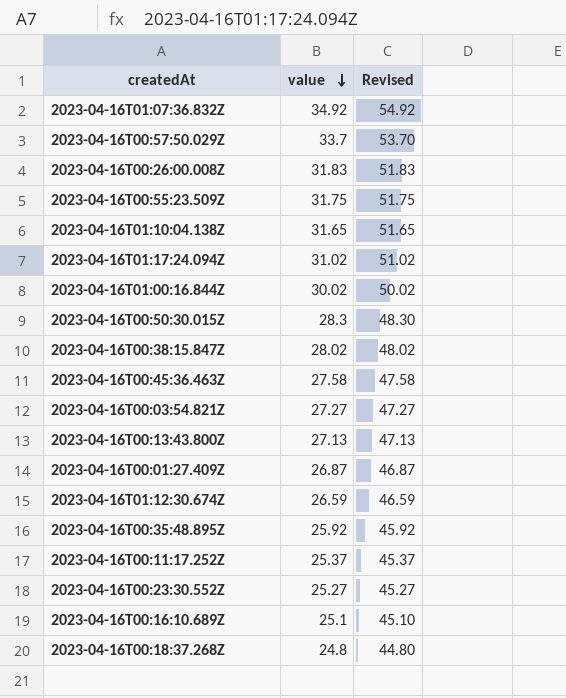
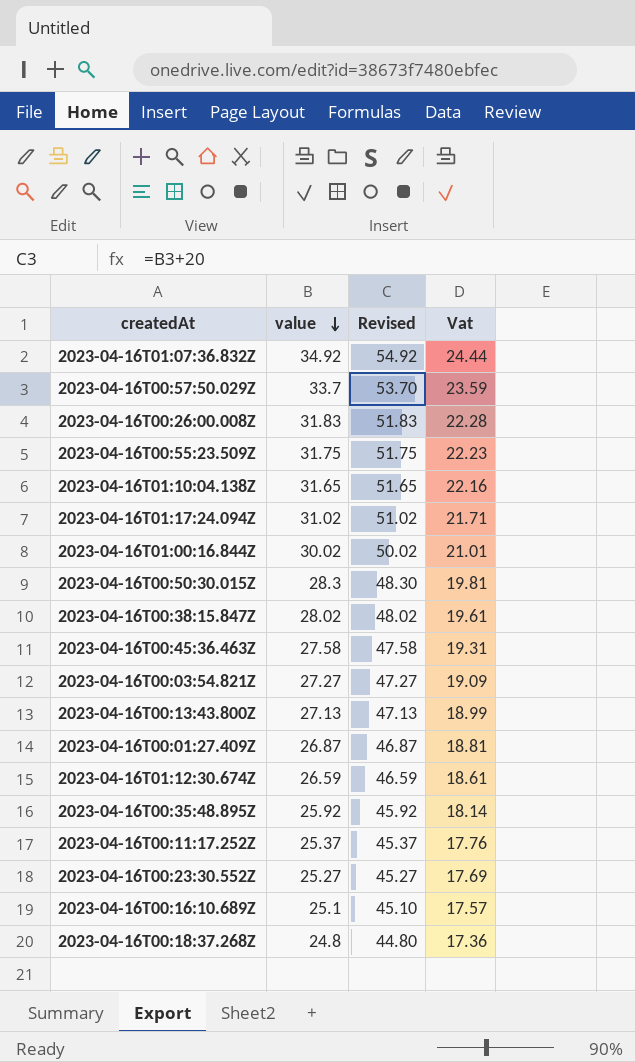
column Vat | formula: none -> [value] * 0.7

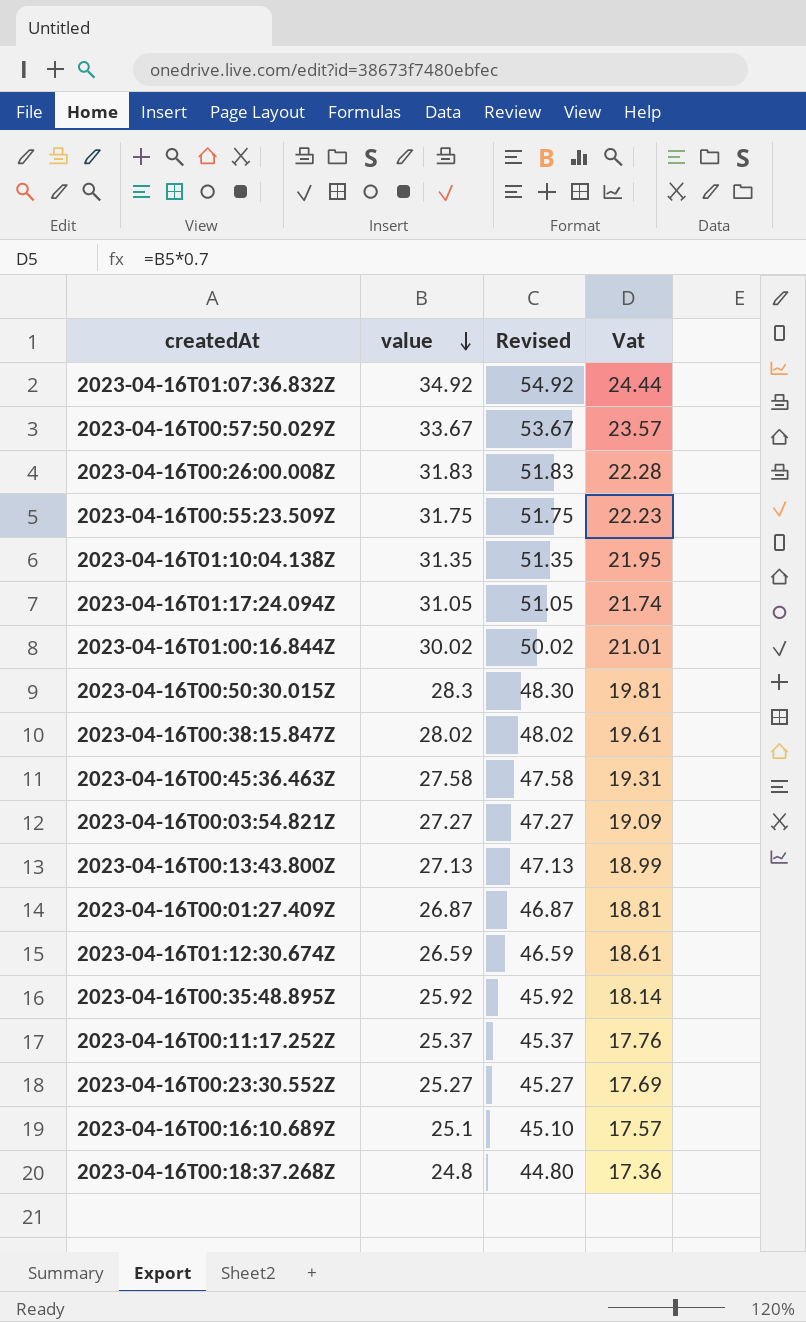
2023-04-16T00:57:50.029Z | value: 33.7 -> 33.67
2023-04-16T00:57:50.029Z | Revised: 53.70 -> 53.67
2023-04-16T00:57:50.029Z | Vat: 23.59 -> 23.57
2023-04-16T01:10:04.138Z | value: 31.65 -> 31.35
2023-04-16T01:10:04.138Z | Revised: 51.65 -> 51.35
2023-04-16T01:10:04.138Z | Vat: 22.16 -> 21.95
2023-04-16T01:17:24.094Z | value: 31.02 -> 31.05
2023-04-16T01:17:24.094Z | Revised: 51.02 -> 51.05
2023-04-16T01:17:24.094Z | Vat: 21.71 -> 21.74

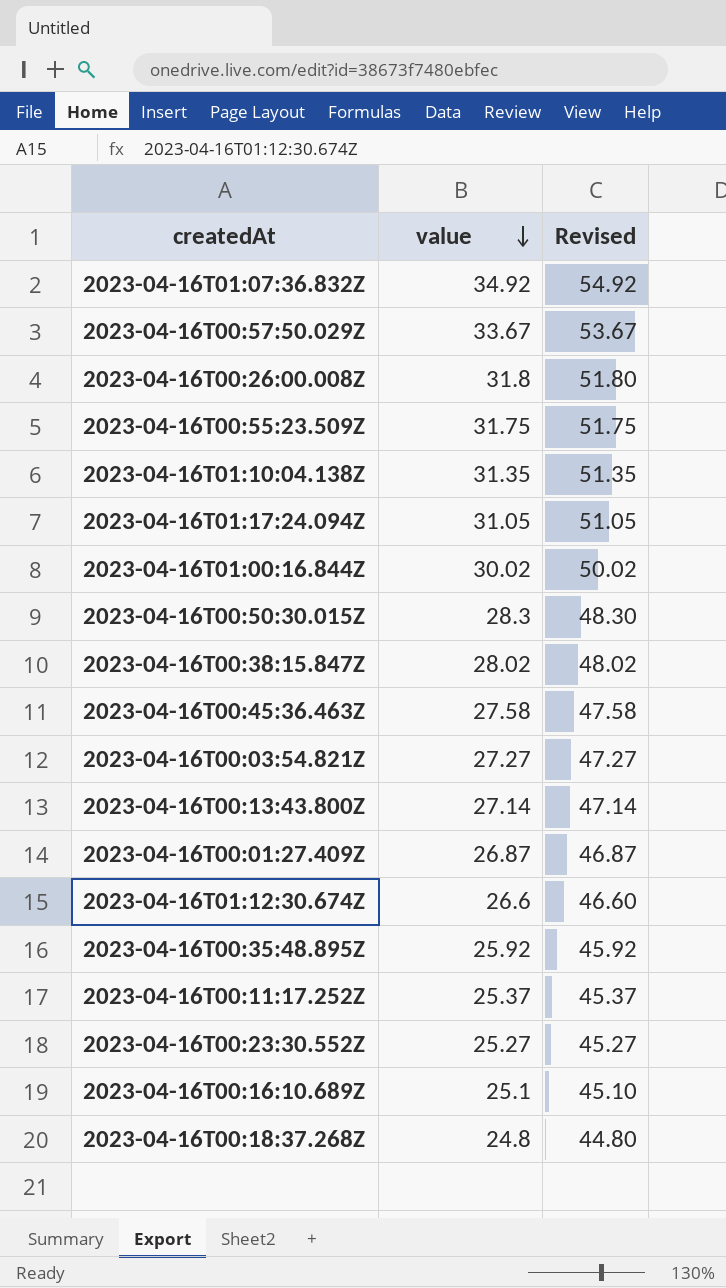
column Vat | formula: [value] * 0.7 -> none
2023-04-16T00:26:00.008Z | value: 31.83 -> 31.8
2023-04-16T00:26:00.008Z | Revised: 51.83 -> 51.80
2023-04-16T00:13:43.800Z | value: 27.13 -> 27.14
2023-04-16T00:13:43.800Z | Revised: 47.13 -> 47.14
2023-04-16T01:12:30.674Z | value: 26.59 -> 26.6
2023-04-16T01:12:30.674Z | Revised: 46.59 -> 46.60

